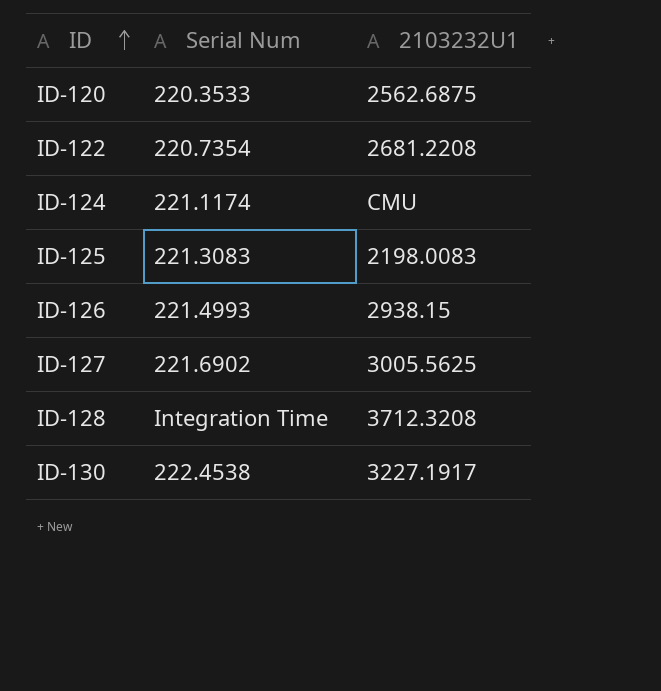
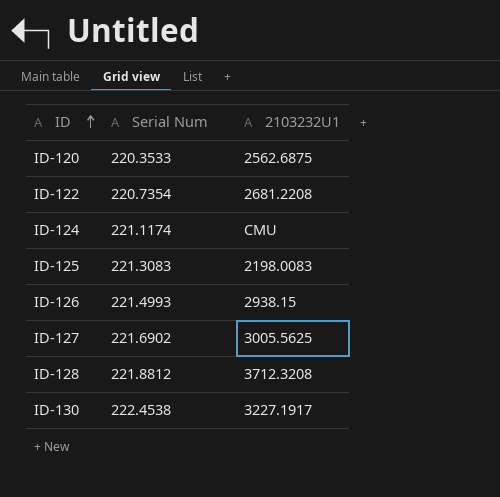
ID-128 | Serial Num: Integration Time -> 221.8812

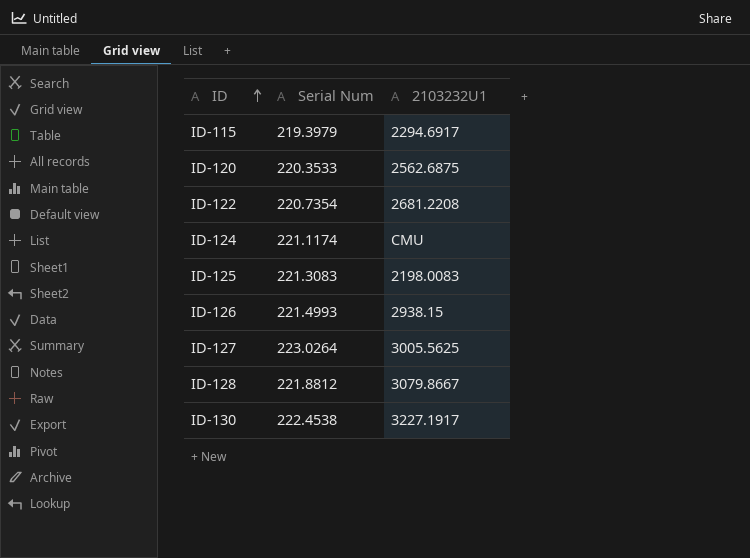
row ID-115: none -> 219.3979 | 2294.6917
ID-127 | Serial Num: 221.6902 -> 223.0264
ID-128 | 2103232U1: 3712.3208 -> 3079.8667

